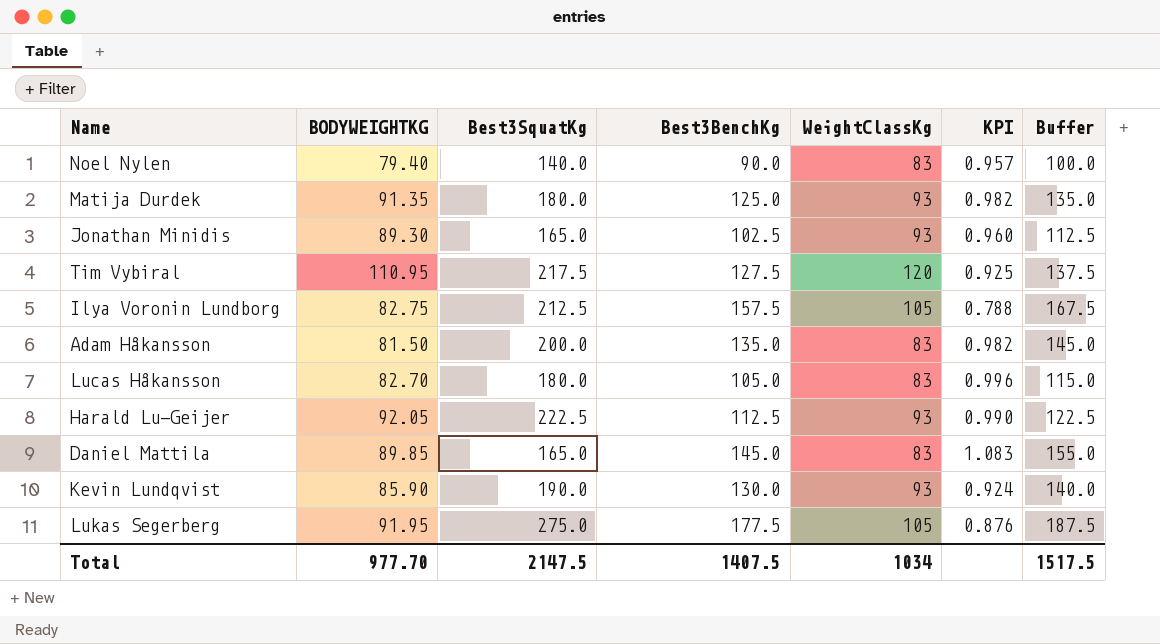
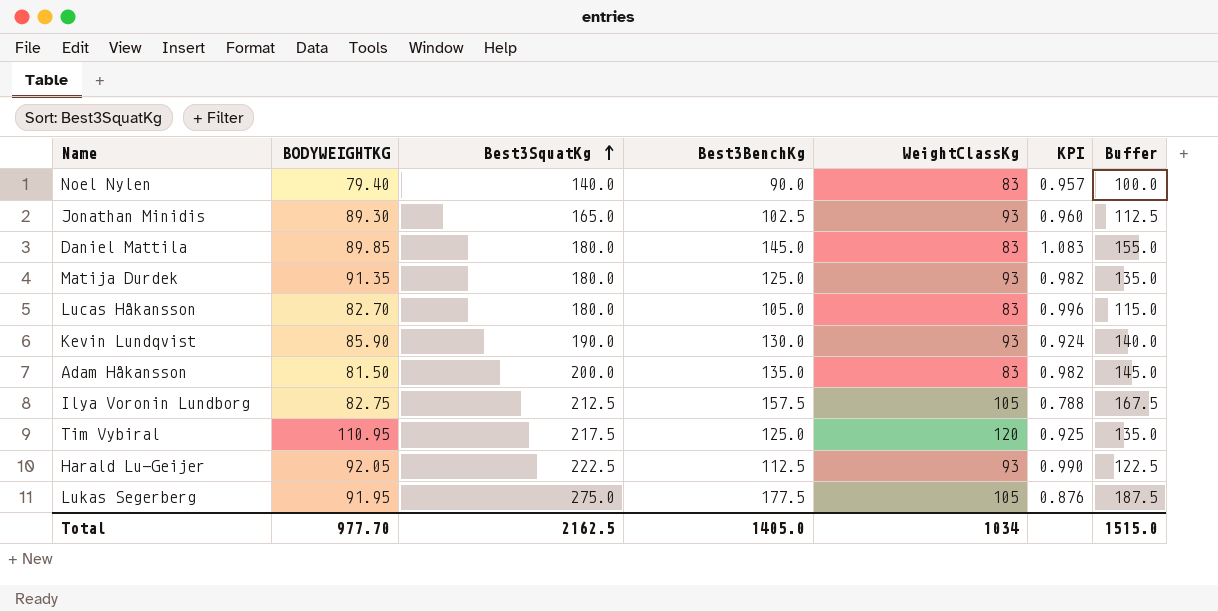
row order: none -> Best3SquatKg ascending
Daniel Mattila | Best3SquatKg: 165.0 -> 180.0
Tim Vybiral | Best3BenchKg: 127.5 -> 125.0
Tim Vybiral | Buffer: 137.5 -> 135.0
Total | Best3SquatKg: 2147.5 -> 2162.5
Total | Best3BenchKg: 1407.5 -> 1405.0
Total | Buffer: 1517.5 -> 1515.0

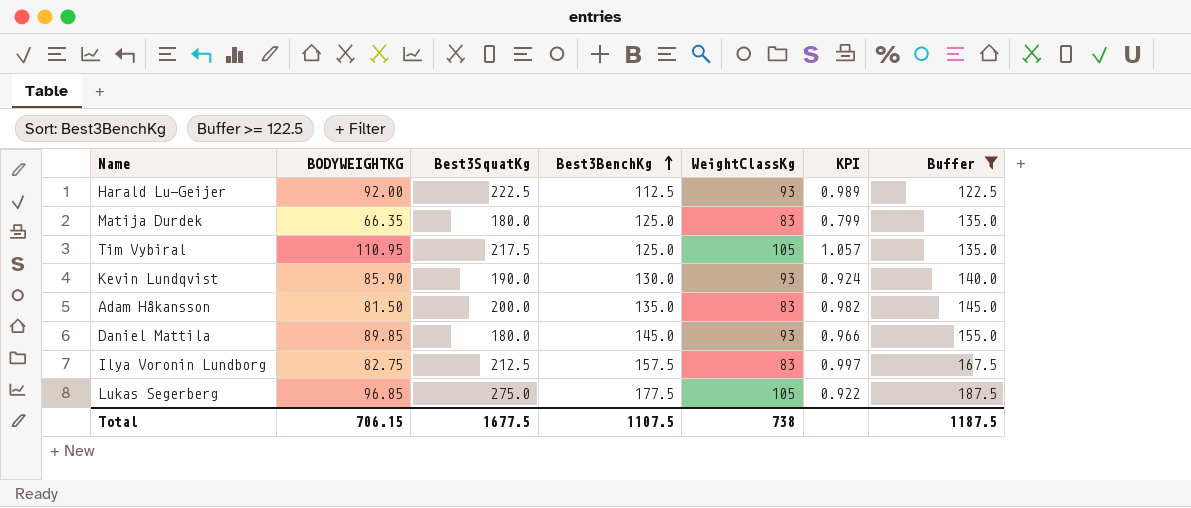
filter: none -> Buffer >= 122.5
row order: Best3SquatKg ascending -> Best3BenchKg ascending
Harald Lu-Geijer | BODYWEIGHTKG: 92.05 -> 92.00
Harald Lu-Geijer | KPI: 0.990 -> 0.989
Matija Durdek | BODYWEIGHTKG: 91.35 -> 66.35
Matija Durdek | WeightClassKg: 93 -> 83
Matija Durdek | KPI: 0.982 -> 0.799
Tim Vybiral | WeightClassKg: 120 -> 105
Tim Vybiral | KPI: 0.925 -> 1.057
Daniel Mattila | WeightClassKg: 83 -> 93
Daniel Mattila | KPI: 1.083 -> 0.966
Ilya Voronin Lundborg | WeightClassKg: 105 -> 83
Ilya Voronin Lundborg | KPI: 0.788 -> 0.997
Lukas Segerberg | BODYWEIGHTKG: 91.95 -> 96.85
Lukas Segerberg | KPI: 0.876 -> 0.922
Total | BODYWEIGHTKG: 977.70 -> 706.15
Total | Best3SquatKg: 2162.5 -> 1677.5
Total | Best3BenchKg: 1405.0 -> 1107.5
Total | WeightClassKg: 1034 -> 738
Total | Buffer: 1515.0 -> 1187.5

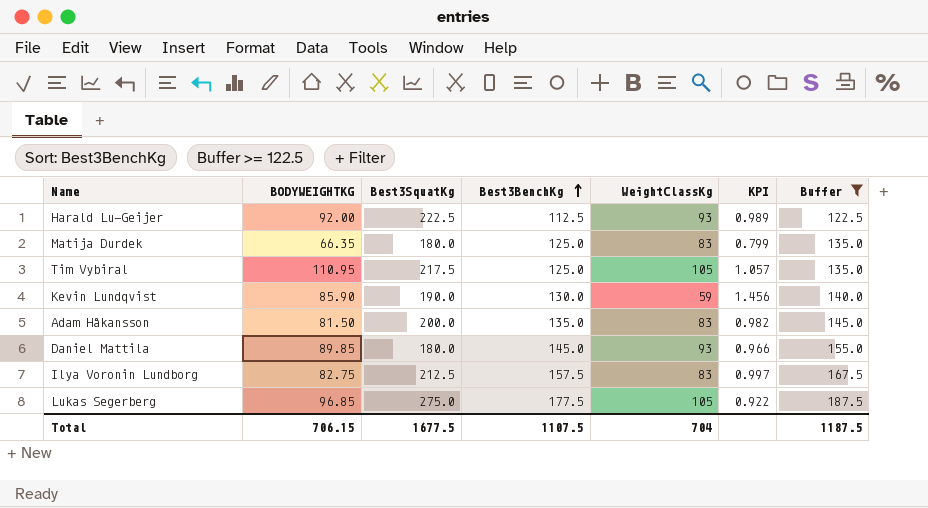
Kevin Lundqvist | WeightClassKg: 93 -> 59
Kevin Lundqvist | KPI: 0.924 -> 1.456
Total | WeightClassKg: 738 -> 704

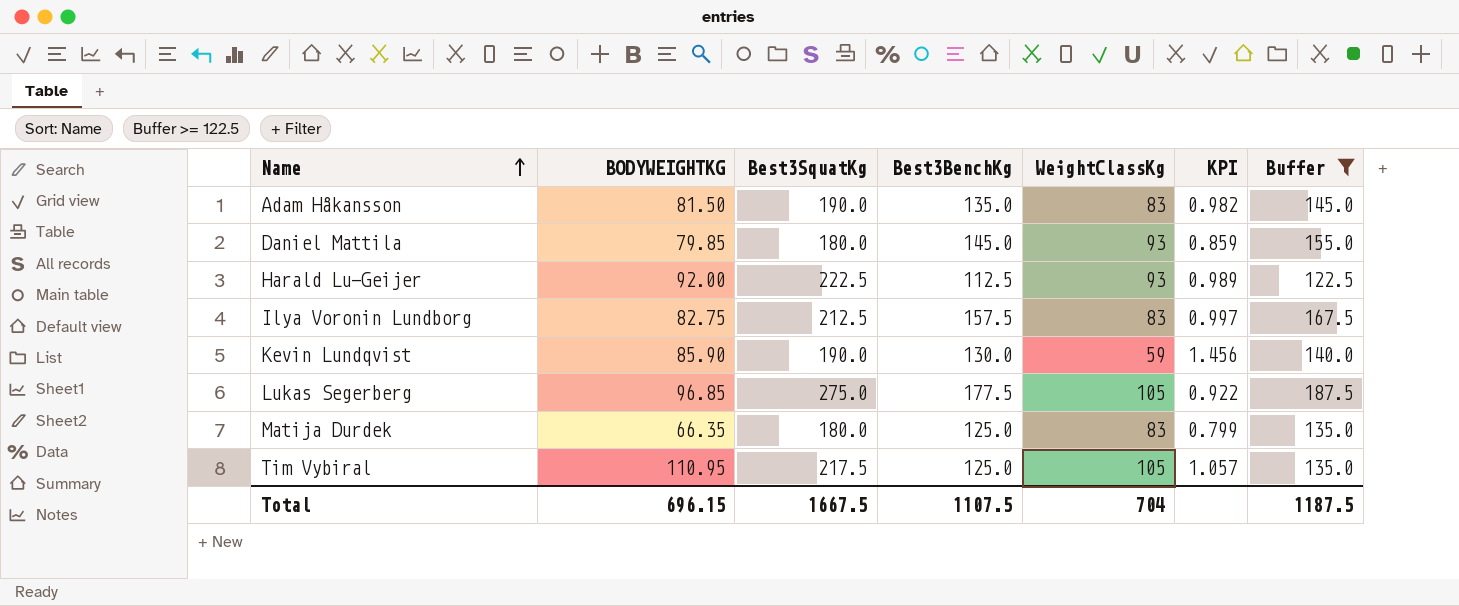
row order: Best3BenchKg ascending -> Name ascending
Adam Håkansson | Best3SquatKg: 200.0 -> 190.0
Daniel Mattila | BODYWEIGHTKG: 89.85 -> 79.85
Daniel Mattila | KPI: 0.966 -> 0.859
Total | BODYWEIGHTKG: 706.15 -> 696.15
Total | Best3SquatKg: 1677.5 -> 1667.5

